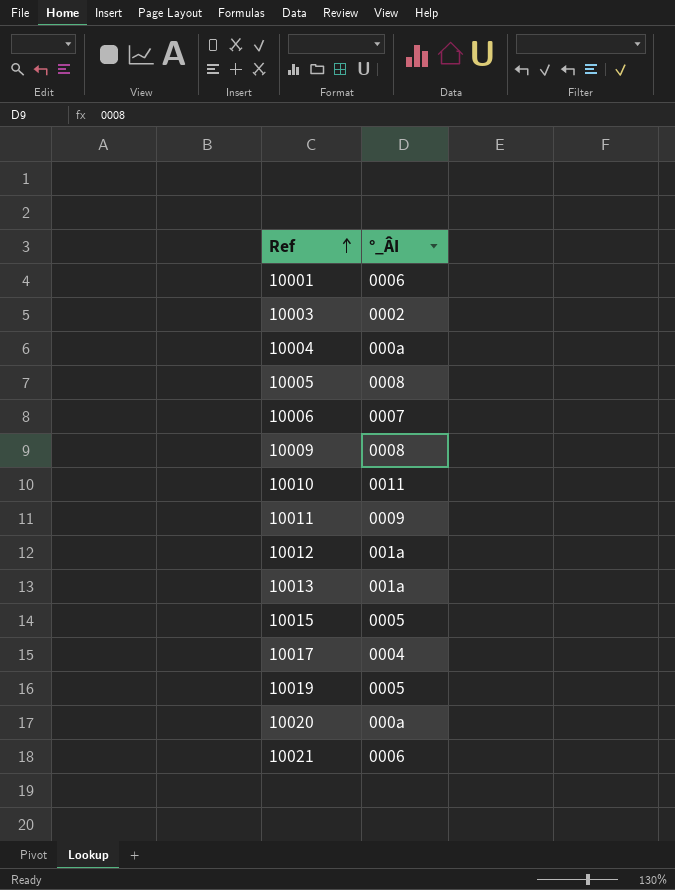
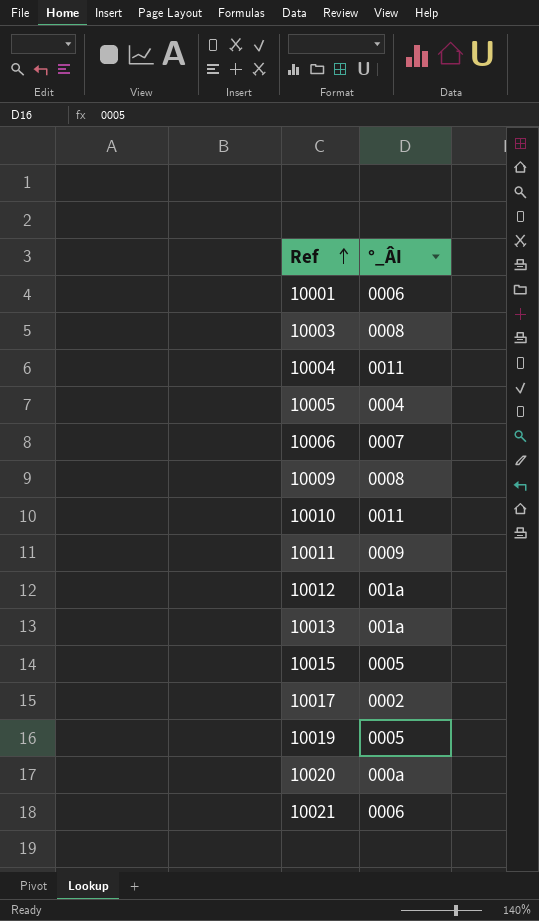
10003 | °_ÂI: 0002 -> 0008
10004 | °_ÂI: 000a -> 0011
10005 | °_ÂI: 0008 -> 0004
10017 | °_ÂI: 0004 -> 0002

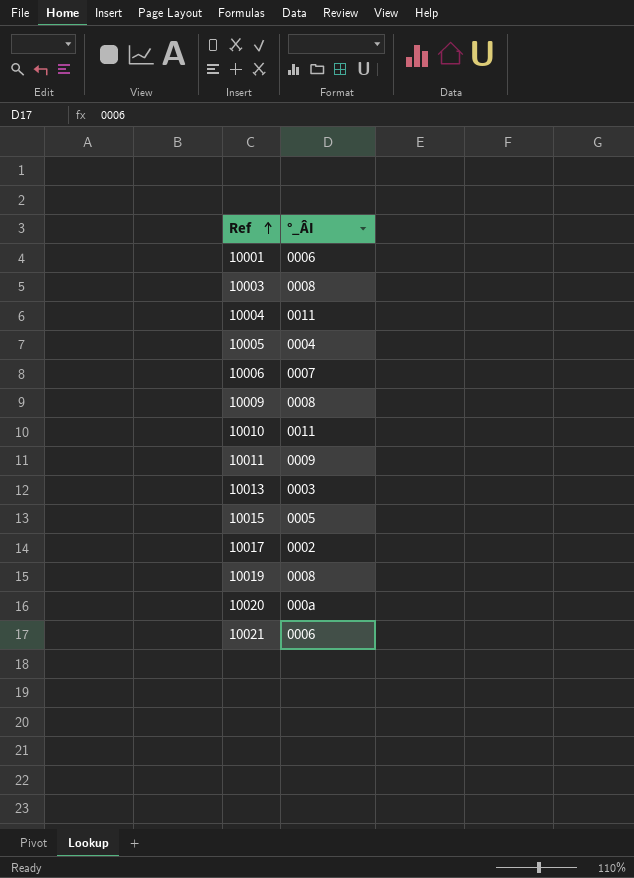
row 10012: 001a -> none
10013 | °_ÂI: 001a -> 0003
10019 | °_ÂI: 0005 -> 0008

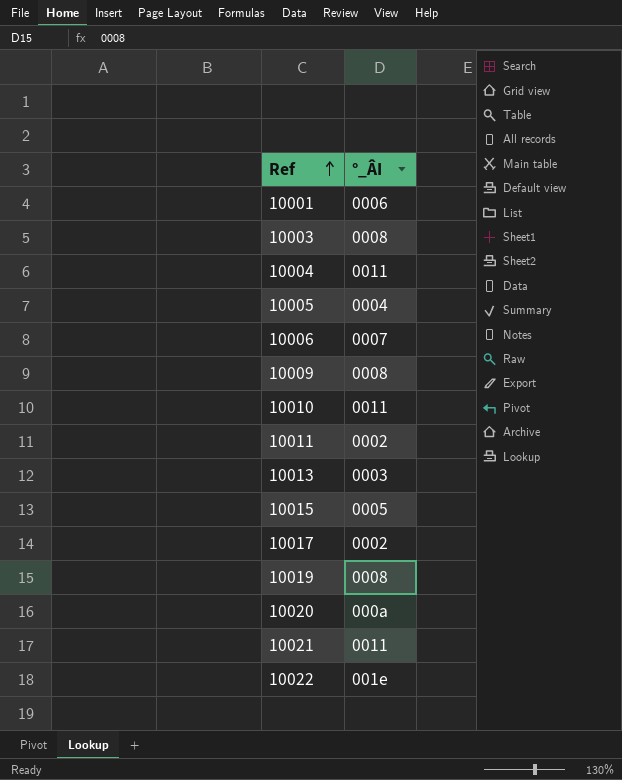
10011 | °_ÂI: 0009 -> 0002
10021 | °_ÂI: 0006 -> 0011
row 10022: none -> 001e

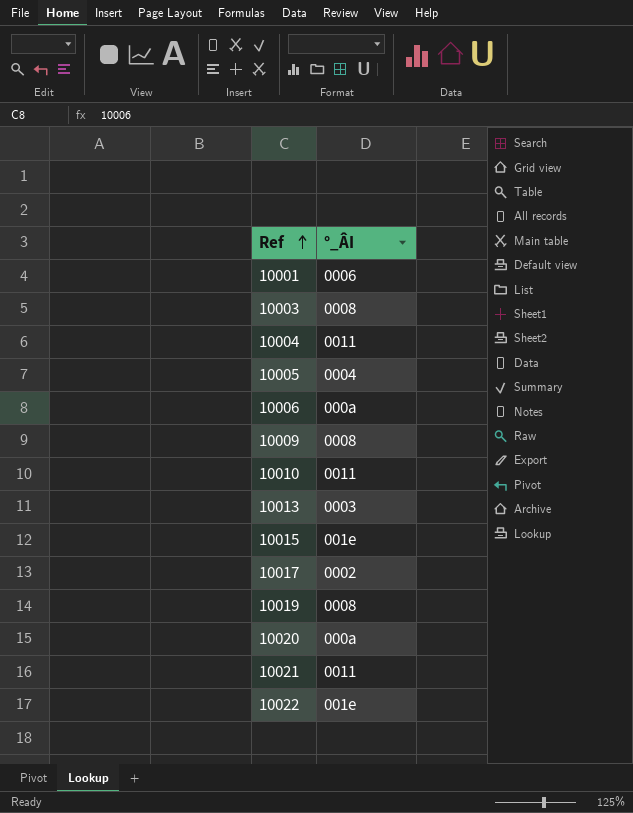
row 10011: 0002 -> none
10006 | °_ÂI: 0007 -> 000a
10015 | °_ÂI: 0005 -> 001e

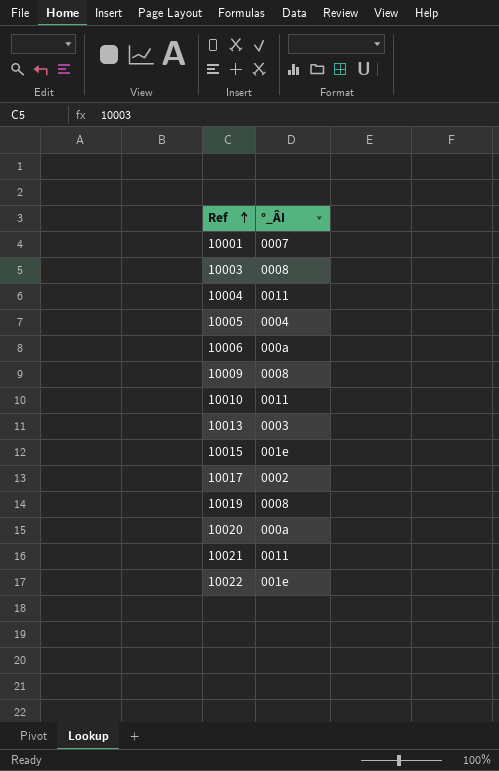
10001 | °_ÂI: 0006 -> 0007

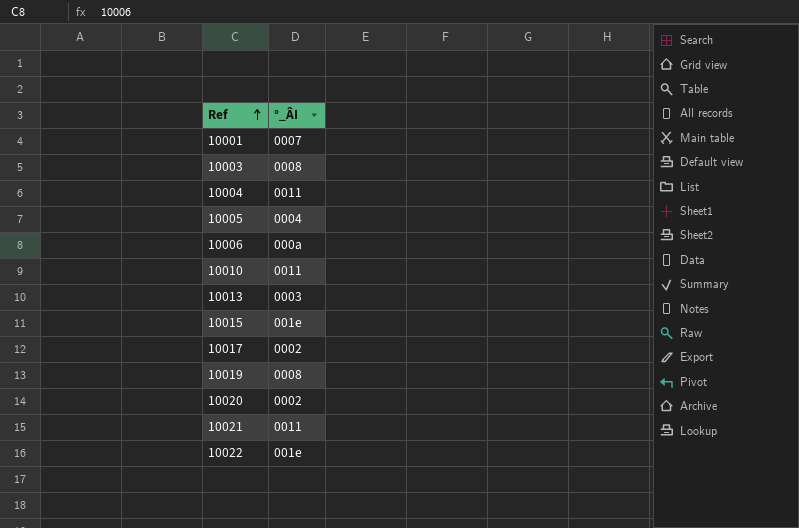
row 10009: 0008 -> none
10020 | °_ÂI: 000a -> 0002

